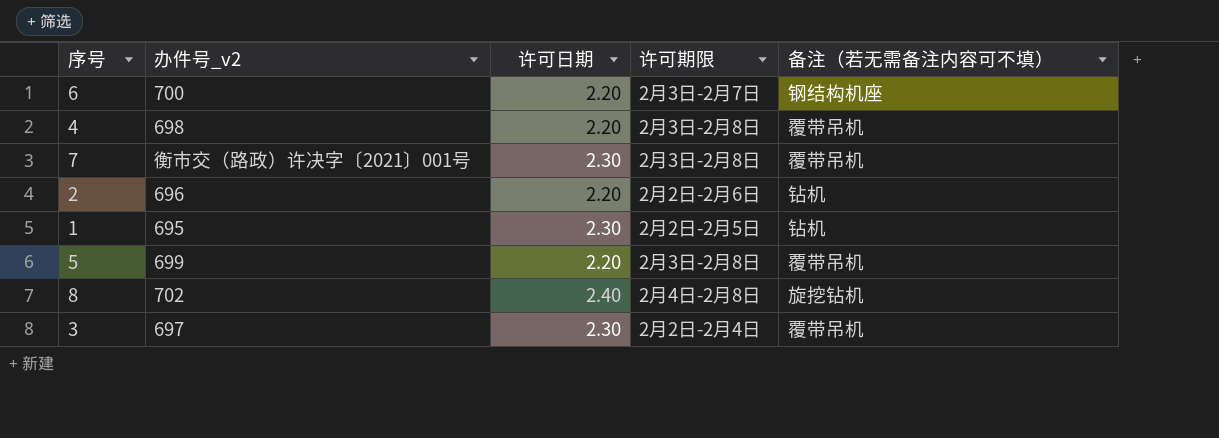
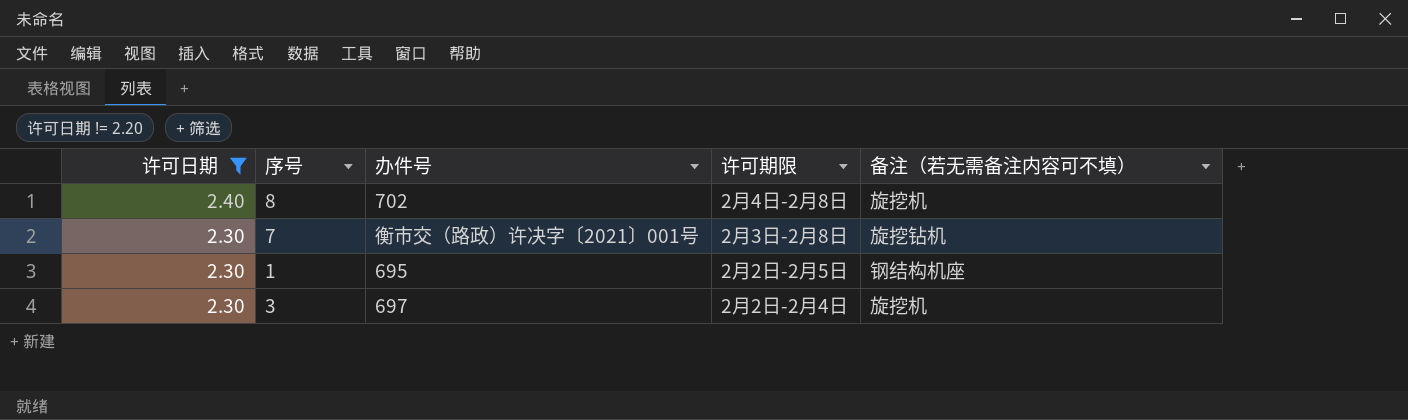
filter: none -> 许可日期 != 2.20
row order: none -> 许可日期 descending
column 许可日期 | position: 3 -> 1
column name: 办件号_v2 -> 办件号
8 | 备注（若无需备注内容可不填）: 旋挖钻机 -> 旋挖机
7 | 备注（若无需备注内容可不填）: 覆带吊机 -> 旋挖钻机
1 | 备注（若无需备注内容可不填）: 钻机 -> 钢结构机座
3 | 备注（若无需备注内容可不填）: 覆带吊机 -> 旋挖机

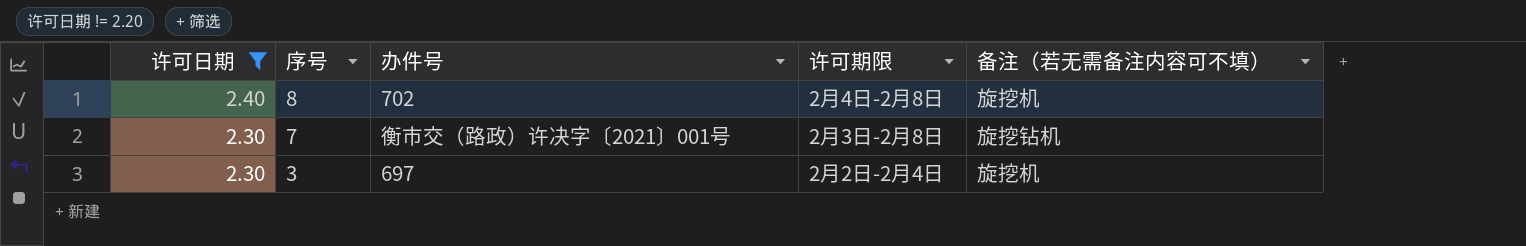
row 1: 2.30 | 695 | 2月2日-2月5日 | 钢结构机座 -> none

